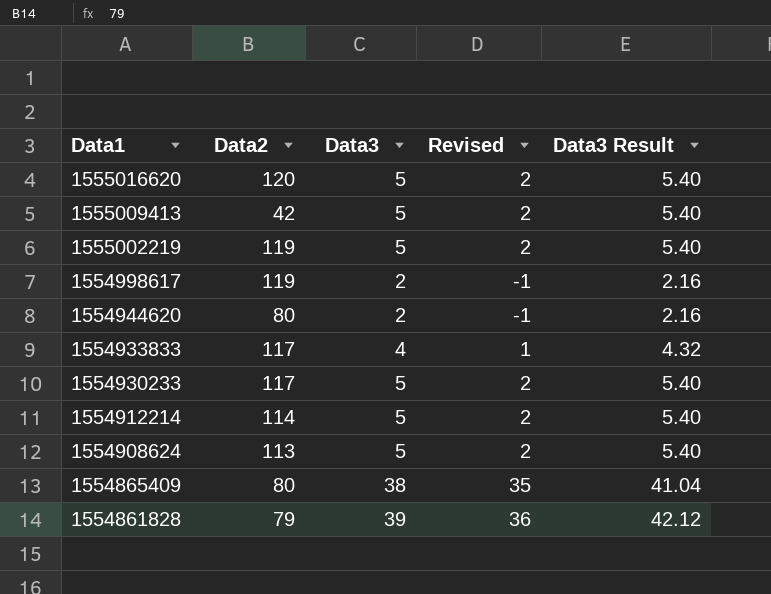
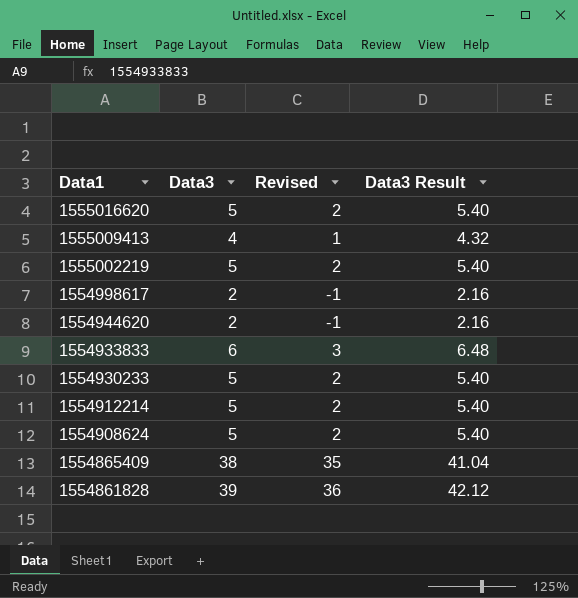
column Data2 | position: 2 -> none
1555009413 | Data3: 5 -> 4
1555009413 | Revised: 2 -> 1
1555009413 | Data3 Result: 5.40 -> 4.32
1554933833 | Data3: 4 -> 6
1554933833 | Revised: 1 -> 3
1554933833 | Data3 Result: 4.32 -> 6.48

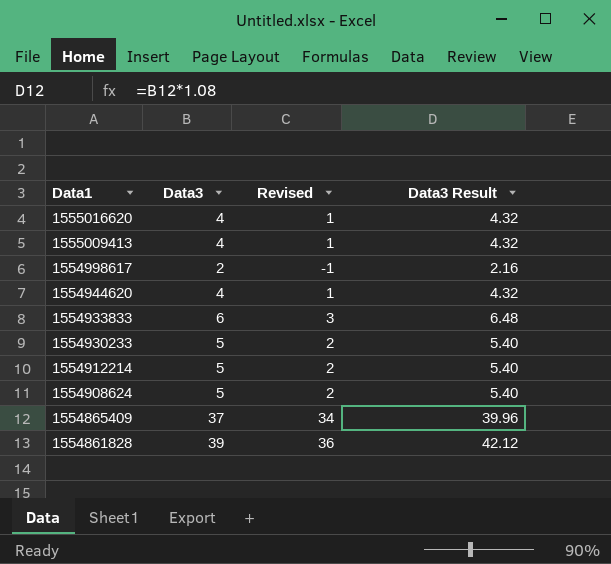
row 1555002219: 5 | 2 | 5.40 -> none
1555016620 | Data3: 5 -> 4
1555016620 | Revised: 2 -> 1
1555016620 | Data3 Result: 5.40 -> 4.32
1554944620 | Data3: 2 -> 4
1554944620 | Revised: -1 -> 1
1554944620 | Data3 Result: 2.16 -> 4.32
1554865409 | Data3: 38 -> 37
1554865409 | Revised: 35 -> 34
1554865409 | Data3 Result: 41.04 -> 39.96

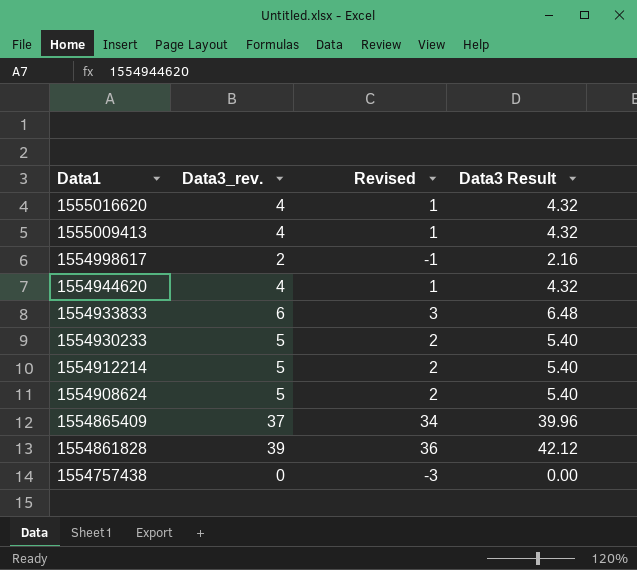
column name: Data3 -> Data3_rev.
row 1554757438: none -> 0 | -3 | 0.00

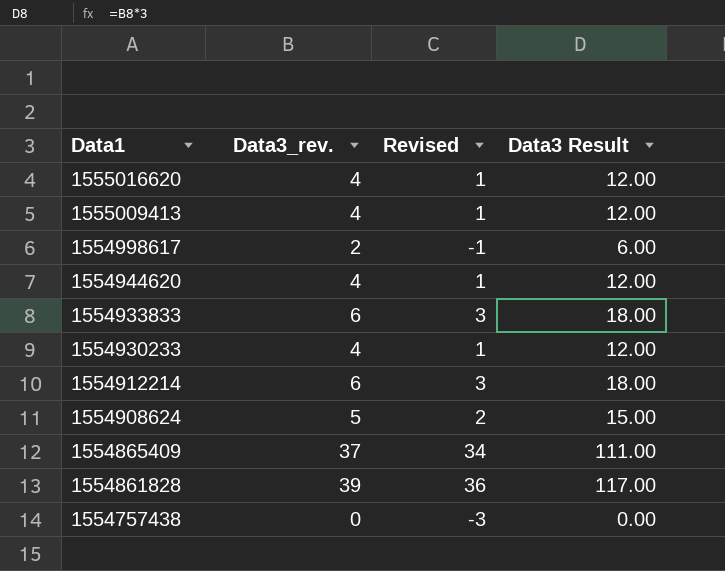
column Data3 Result | formula: [Data3_rev.] * 1.08 -> [Data3_rev.] * 3
1554930233 | Data3_rev.: 5 -> 4
1554930233 | Revised: 2 -> 1
1554912214 | Data3_rev.: 5 -> 6
1554912214 | Revised: 2 -> 3

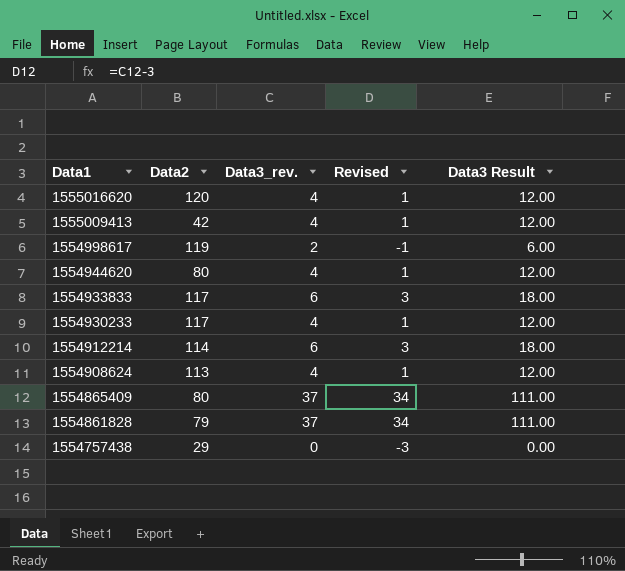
column Data2 | position: none -> 2
1554908624 | Data3_rev.: 5 -> 4
1554908624 | Revised: 2 -> 1
1554908624 | Data3 Result: 15.00 -> 12.00
1554861828 | Data3_rev.: 39 -> 37
1554861828 | Revised: 36 -> 34
1554861828 | Data3 Result: 117.00 -> 111.00

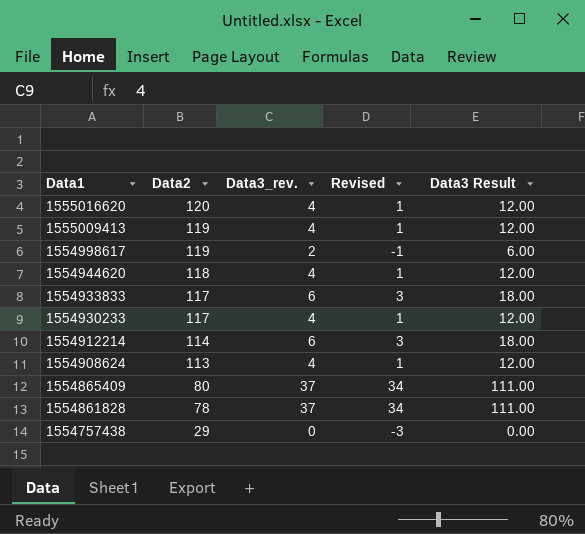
1555009413 | Data2: 42 -> 119
1554944620 | Data2: 80 -> 118
1554861828 | Data2: 79 -> 78

